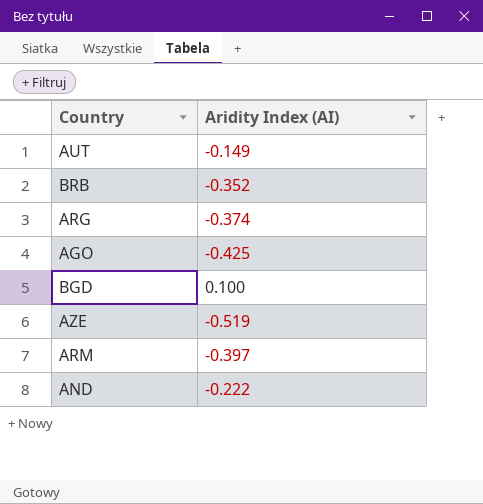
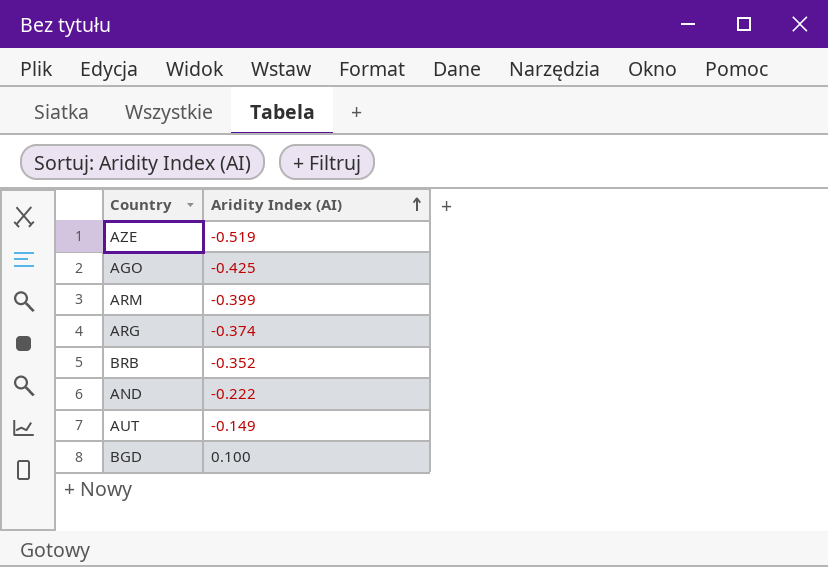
row order: none -> Aridity Index (AI) ascending
ARM | Aridity Index (AI): -0.397 -> -0.399

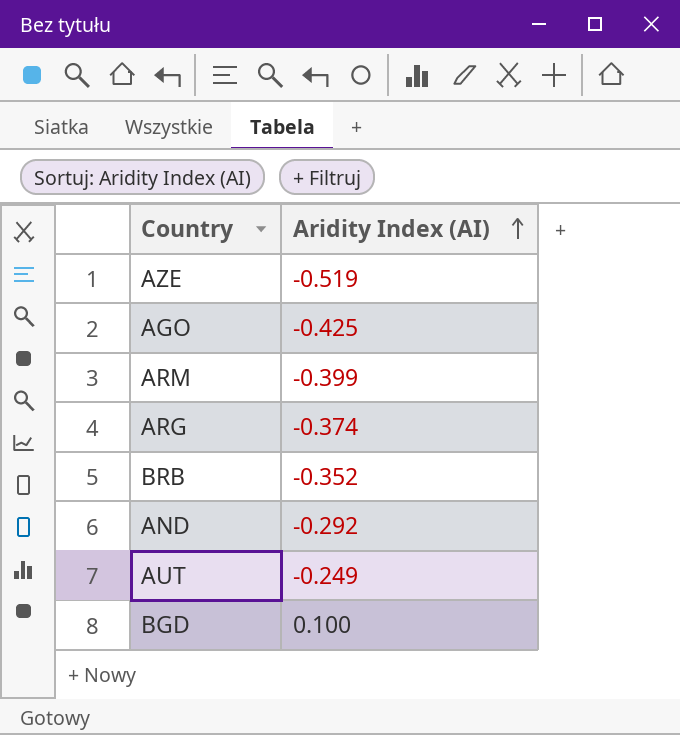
AND | Aridity Index (AI): -0.222 -> -0.292
AUT | Aridity Index (AI): -0.149 -> -0.249

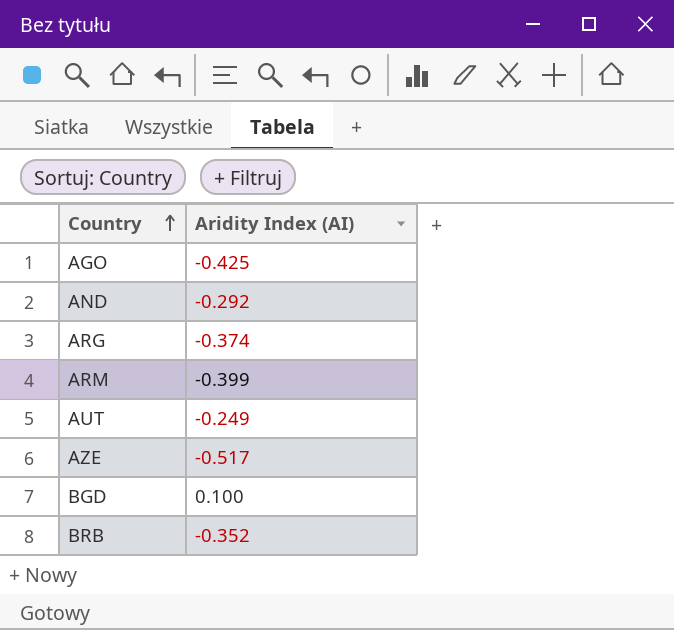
row order: Aridity Index (AI) ascending -> Country ascending
AZE | Aridity Index (AI): -0.519 -> -0.517

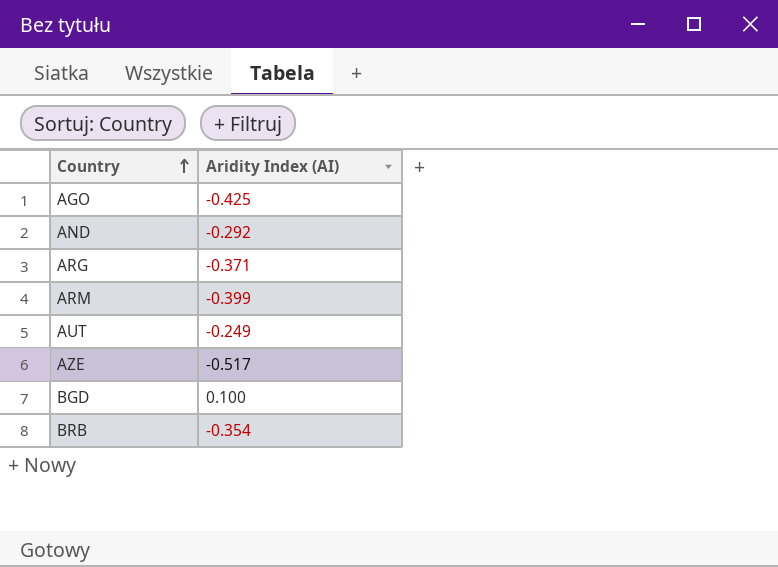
ARG | Aridity Index (AI): -0.374 -> -0.371
BRB | Aridity Index (AI): -0.352 -> -0.354

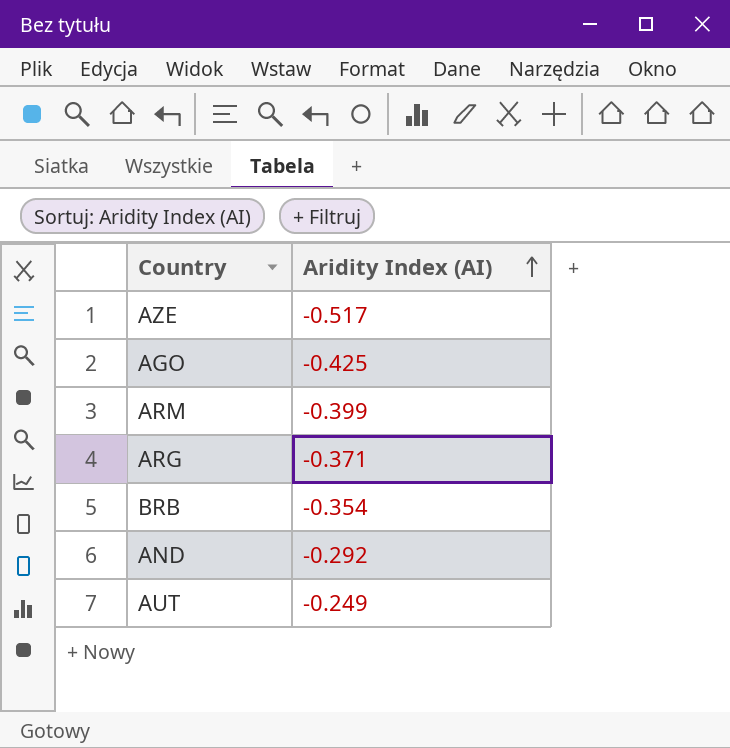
row order: Country ascending -> Aridity Index (AI) ascending
row BGD: 0.100 -> none

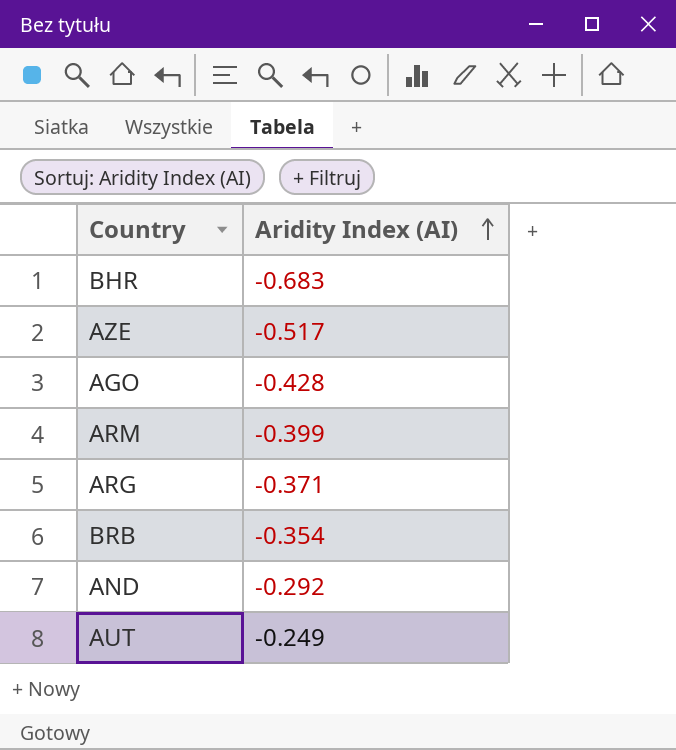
row BHR: none -> -0.683
AGO | Aridity Index (AI): -0.425 -> -0.428

